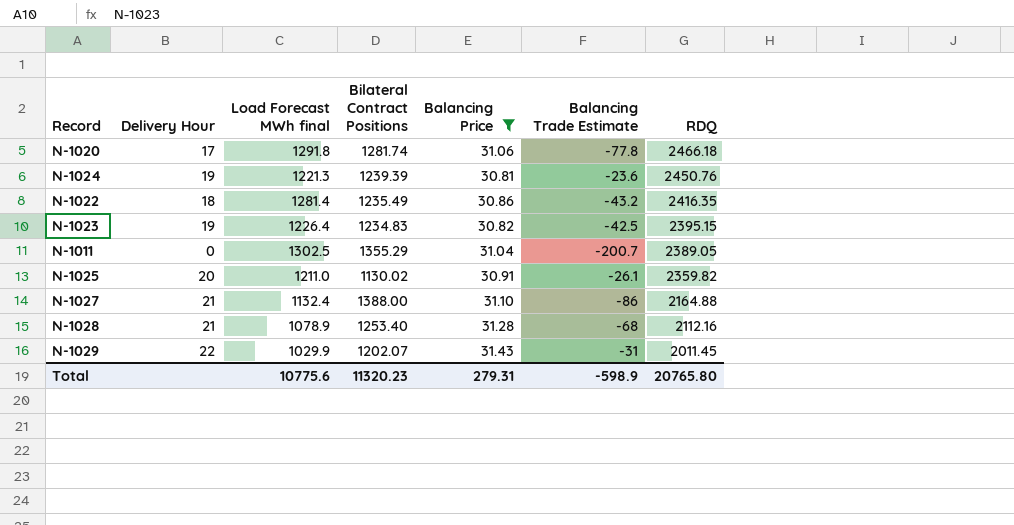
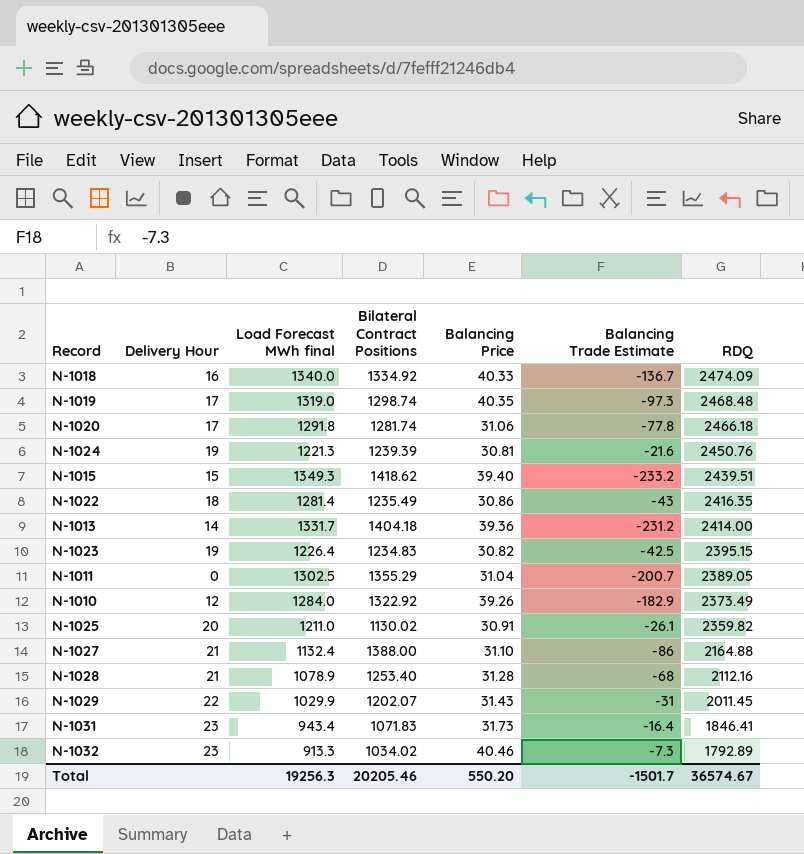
filter: Balancing Price <= 31.43 -> none
N-1024 | Balancing Trade Estimate: -23.6 -> -21.6
N-1022 | Balancing Trade Estimate: -43.2 -> -43
Total | Load Forecast MWh final: 10775.6 -> 19256.3
Total | Bilateral Contract Positions: 11320.23 -> 20205.46
Total | Balancing Price: 279.31 -> 550.20
Total | Balancing Trade Estimate: -598.9 -> -1501.7
Total | RDQ: 20765.80 -> 36574.67

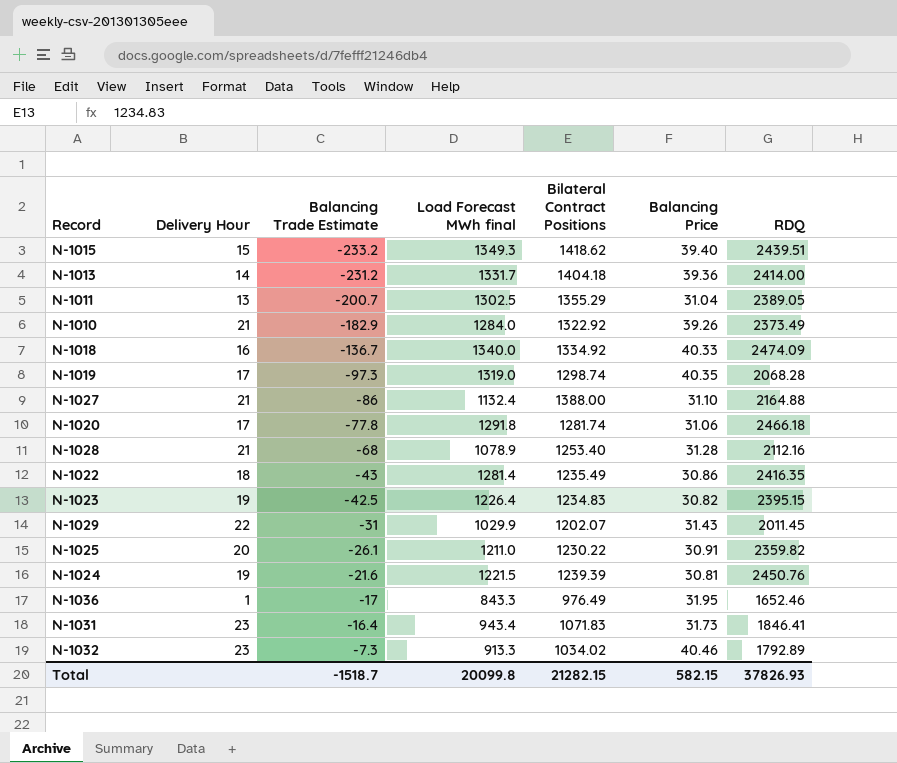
row order: RDQ descending -> Balancing Trade Estimate ascending
column Balancing Trade Estimate | position: 6 -> 3
N-1011 | Delivery Hour: 0 -> 13
N-1010 | Delivery Hour: 12 -> 21
N-1019 | RDQ: 2468.48 -> 2068.28
N-1025 | Bilateral Contract Positions: 1130.02 -> 1230.22
N-1024 | Load Forecast MWh final: 1221.3 -> 1221.5
row N-1036: none -> 1 | -17 | 843.3 | 976.49 | 31.95 | 1652.46
Total | Balancing Trade Estimate: -1501.7 -> -1518.7
Total | Load Forecast MWh final: 19256.3 -> 20099.8
Total | Bilateral Contract Positions: 20205.46 -> 21282.15
Total | Balancing Price: 550.20 -> 582.15
Total | RDQ: 36574.67 -> 37826.93

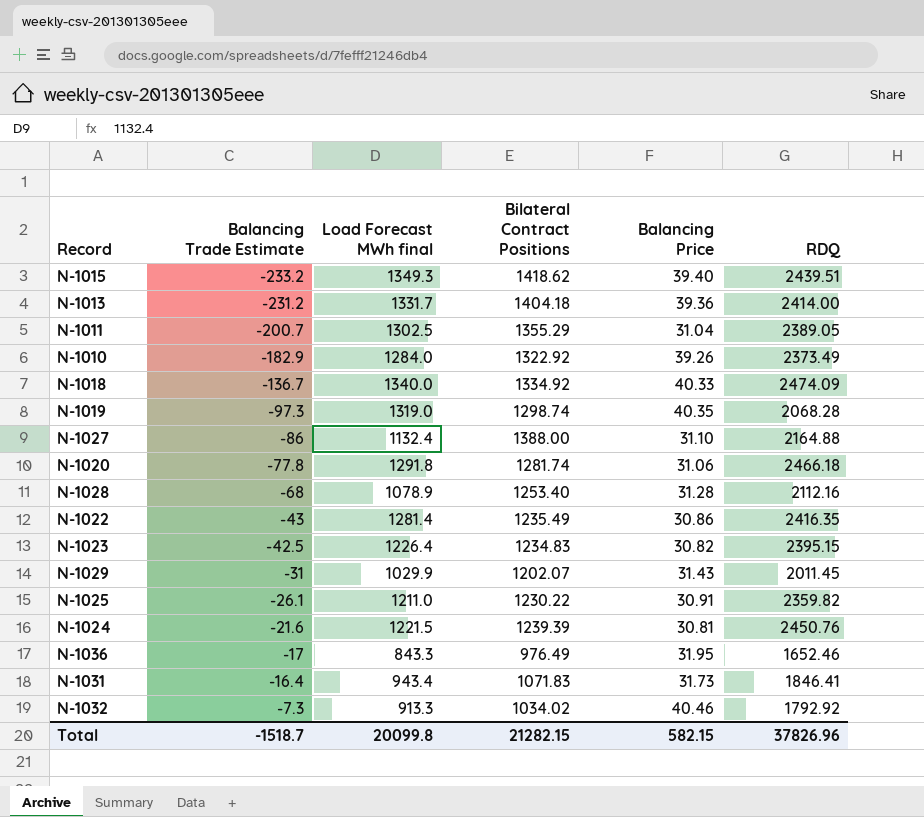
column Delivery Hour | position: 2 -> none
N-1032 | RDQ: 1792.89 -> 1792.92
Total | RDQ: 37826.93 -> 37826.96

